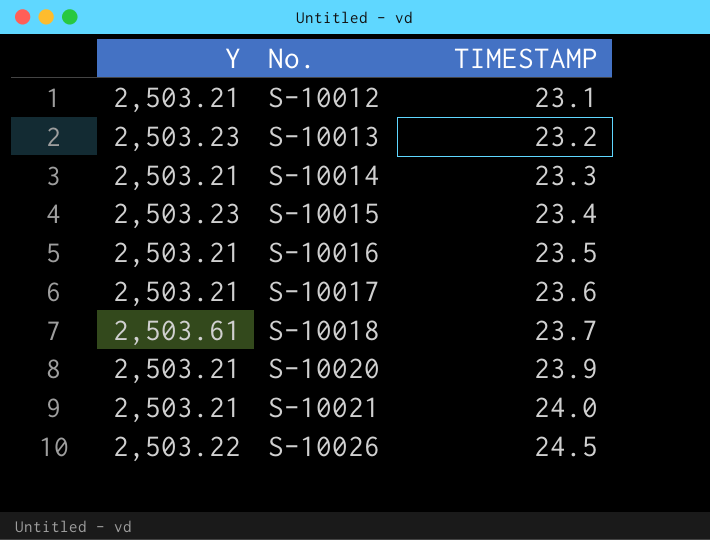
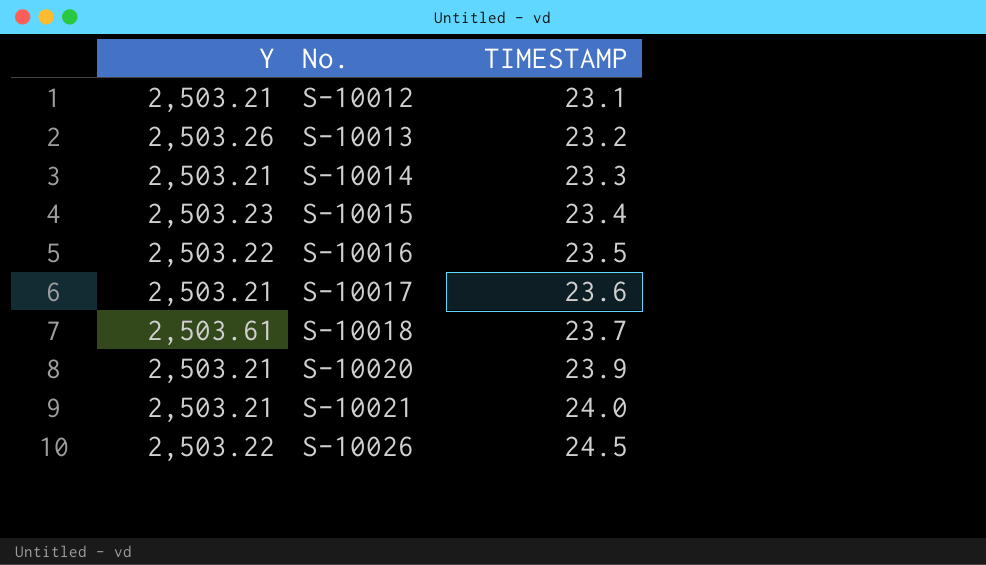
S-10013 | Y: 2,503.23 -> 2,503.26
S-10016 | Y: 2,503.21 -> 2,503.22

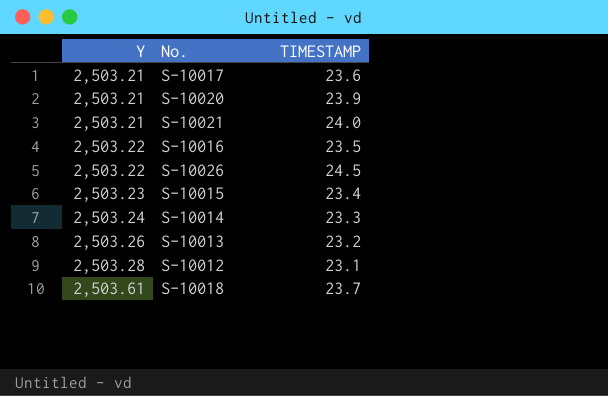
row order: No. ascending -> Y ascending
S-10014 | Y: 2,503.21 -> 2,503.24
S-10012 | Y: 2,503.21 -> 2,503.28

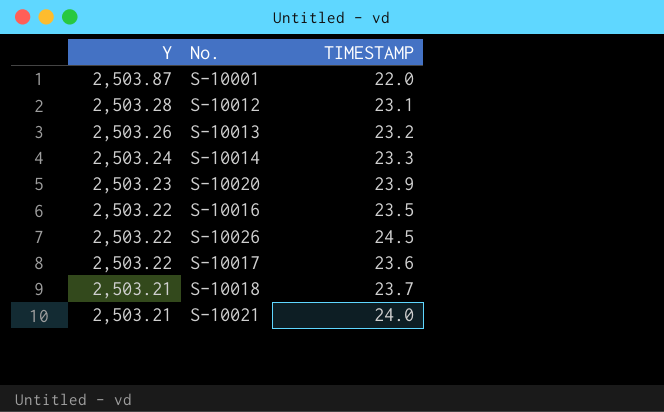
row order: Y ascending -> Y descending
row S-10015: 2,503.23 | 23.4 -> none
row S-10001: none -> 2,503.87 | 22.0
S-10020 | Y: 2,503.21 -> 2,503.23
S-10017 | Y: 2,503.21 -> 2,503.22
S-10018 | Y: 2,503.61 -> 2,503.21

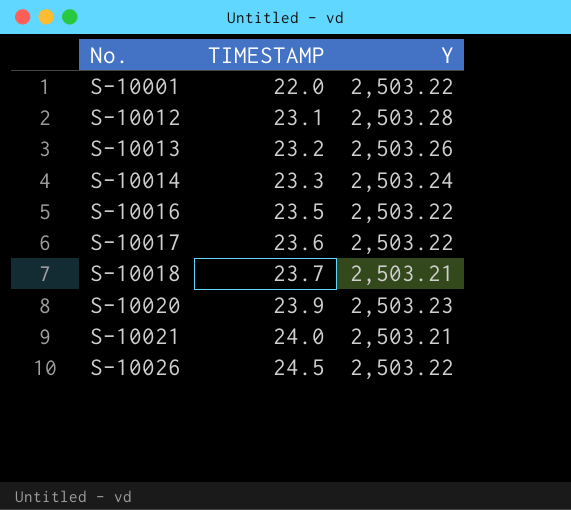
row order: Y descending -> No. ascending
column Y | position: 1 -> 3
S-10001 | Y: 2,503.87 -> 2,503.22

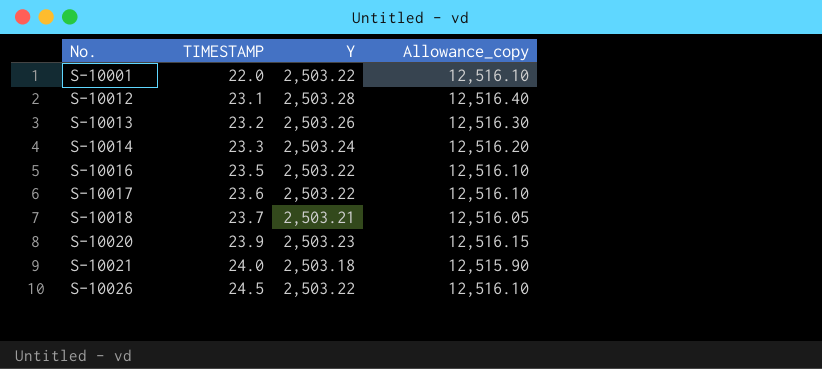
column Allowance_copy | formula: none -> [Y] * 5
S-10021 | Y: 2,503.21 -> 2,503.18

